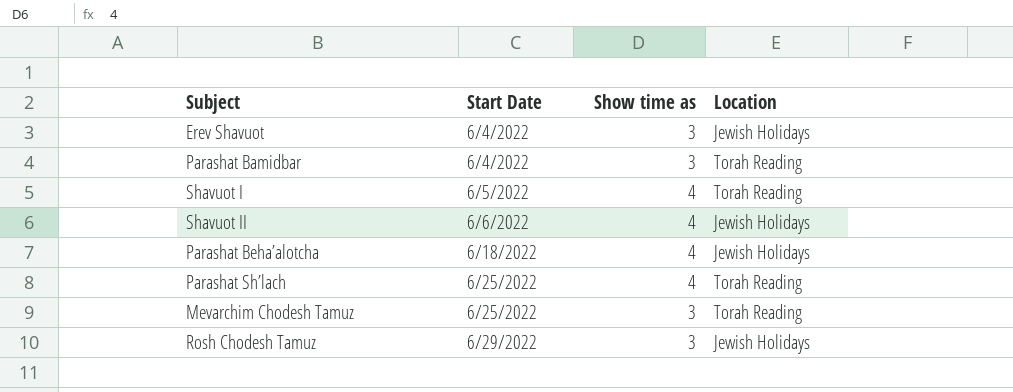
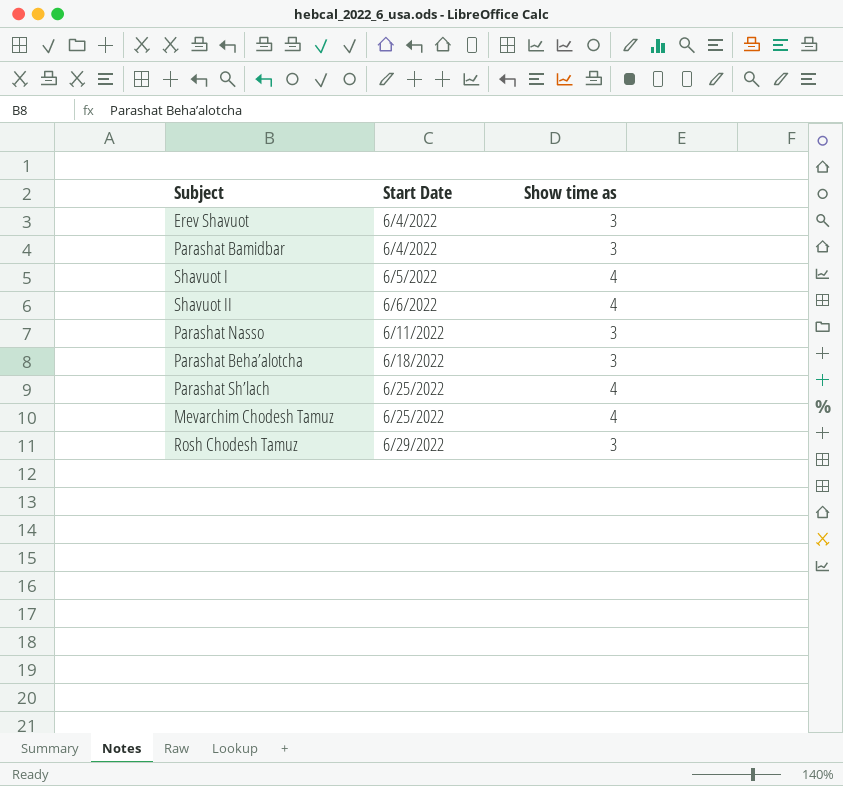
column Location | position: 4 -> none
row Parashat Nasso: none -> 6/11/2022 | 3
Parashat Beha’alotcha | Show time as: 4 -> 3
Mevarchim Chodesh Tamuz | Show time as: 3 -> 4

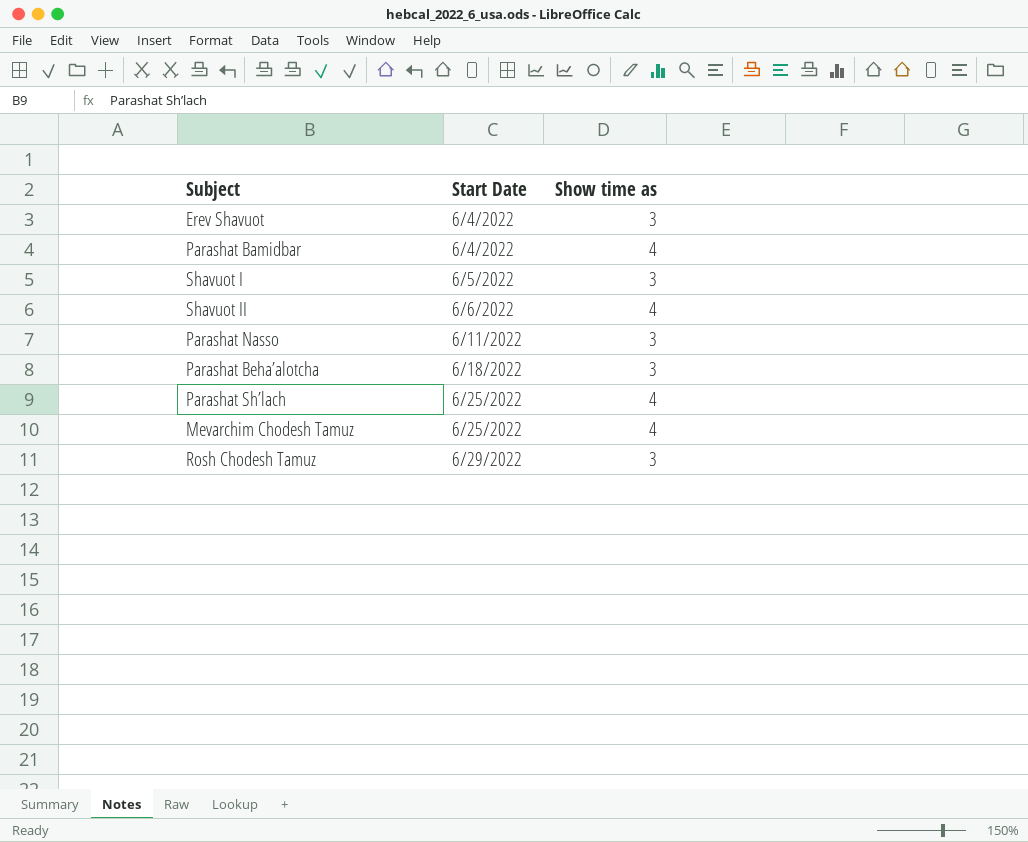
Parashat Bamidbar | Show time as: 3 -> 4
Shavuot I | Show time as: 4 -> 3

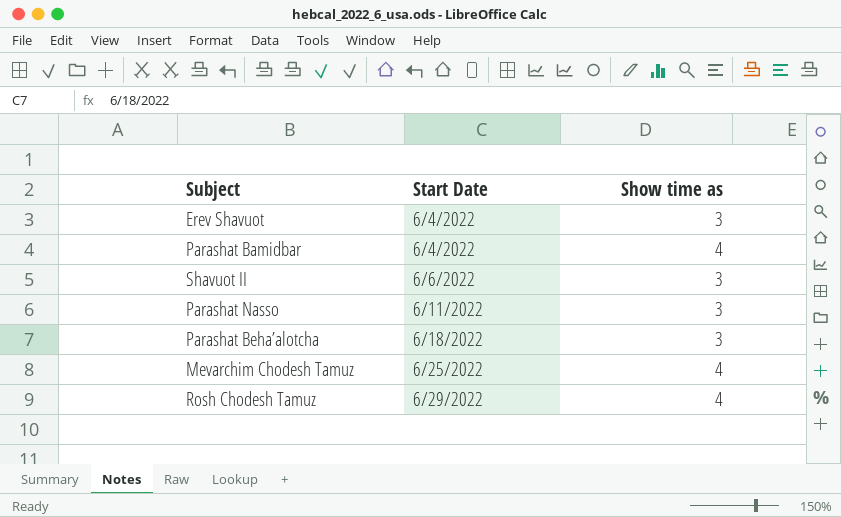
row Shavuot I: 6/5/2022 | 3 -> none
row Parashat Sh’lach: 6/25/2022 | 4 -> none
Shavuot II | Show time as: 4 -> 3
Rosh Chodesh Tamuz | Show time as: 3 -> 4

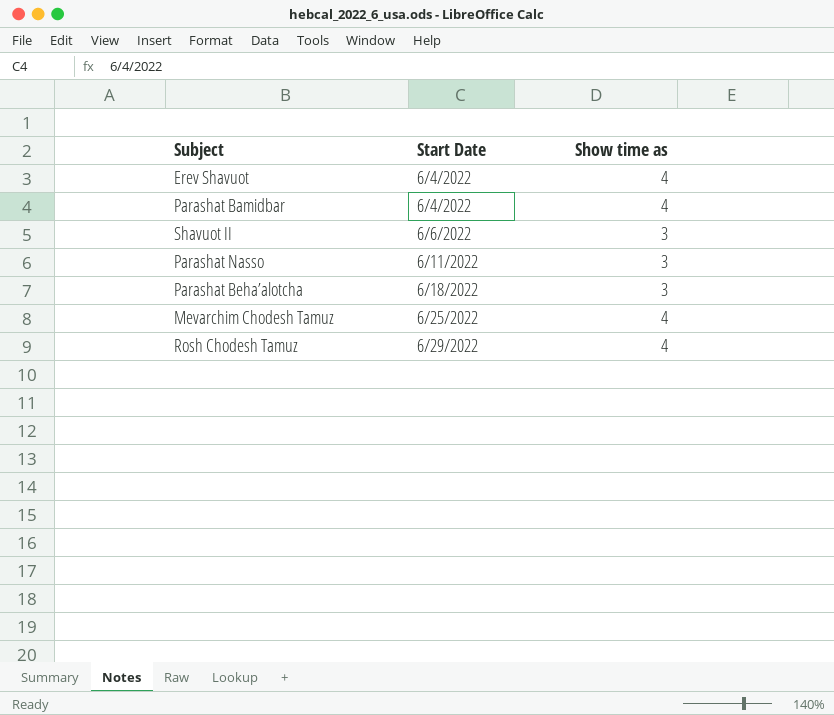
Erev Shavuot | Show time as: 3 -> 4

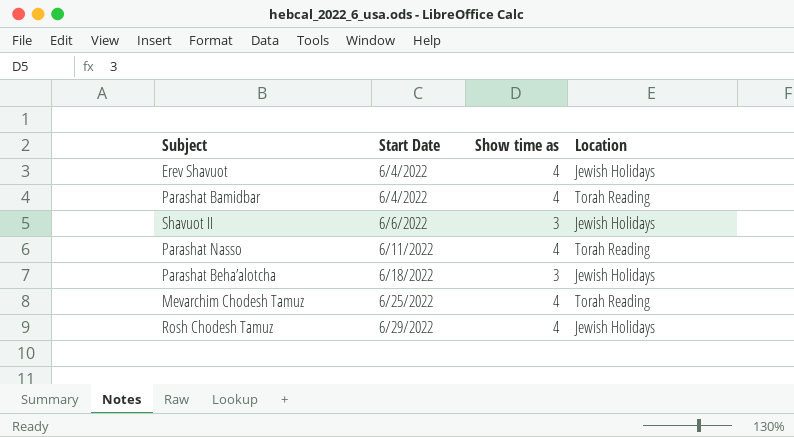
column Location | position: none -> 4
Parashat Nasso | Show time as: 3 -> 4

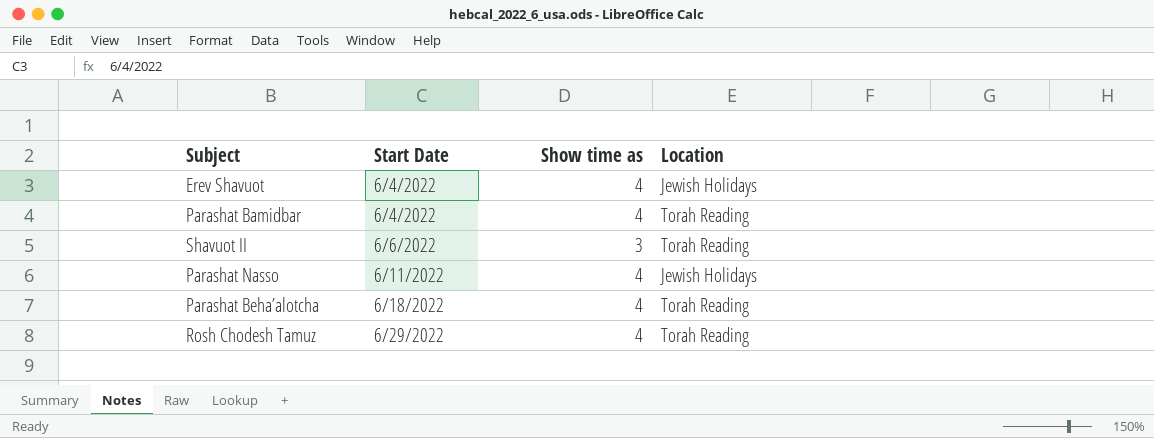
row Mevarchim Chodesh Tamuz: 6/25/2022 | 4 | Torah Reading -> none
Shavuot II | Location: Jewish Holidays -> Torah Reading
Parashat Nasso | Location: Torah Reading -> Jewish Holidays
Parashat Beha’alotcha | Show time as: 3 -> 4
Parashat Beha’alotcha | Location: Jewish Holidays -> Torah Reading
Rosh Chodesh Tamuz | Location: Jewish Holidays -> Torah Reading

